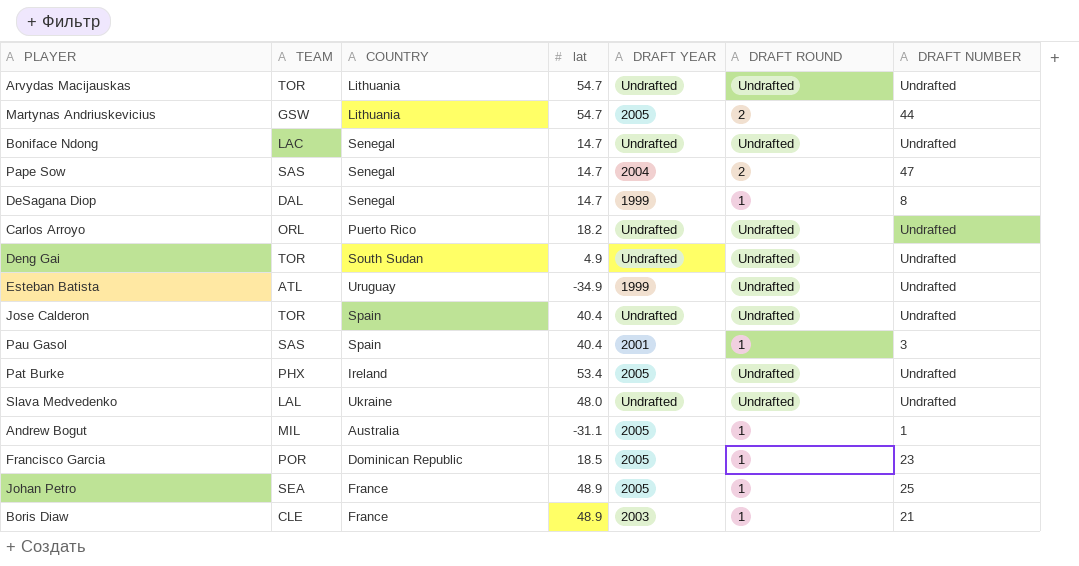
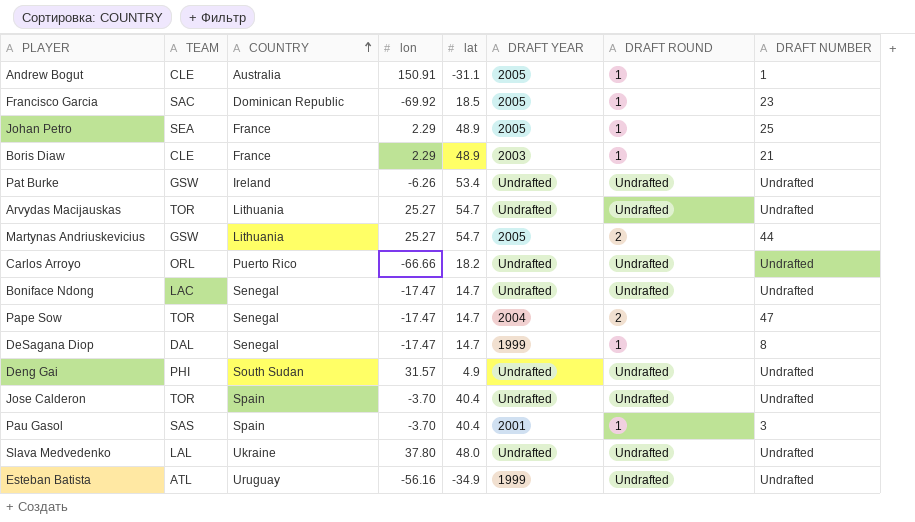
row order: none -> COUNTRY ascending
column lon | position: none -> 4
Andrew Bogut | TEAM: MIL -> CLE
Francisco Garcia | TEAM: POR -> SAC
Pat Burke | TEAM: PHX -> GSW
Pat Burke | DRAFT YEAR: 2005 -> Undrafted
Pape Sow | TEAM: SAS -> TOR
Deng Gai | TEAM: TOR -> PHI

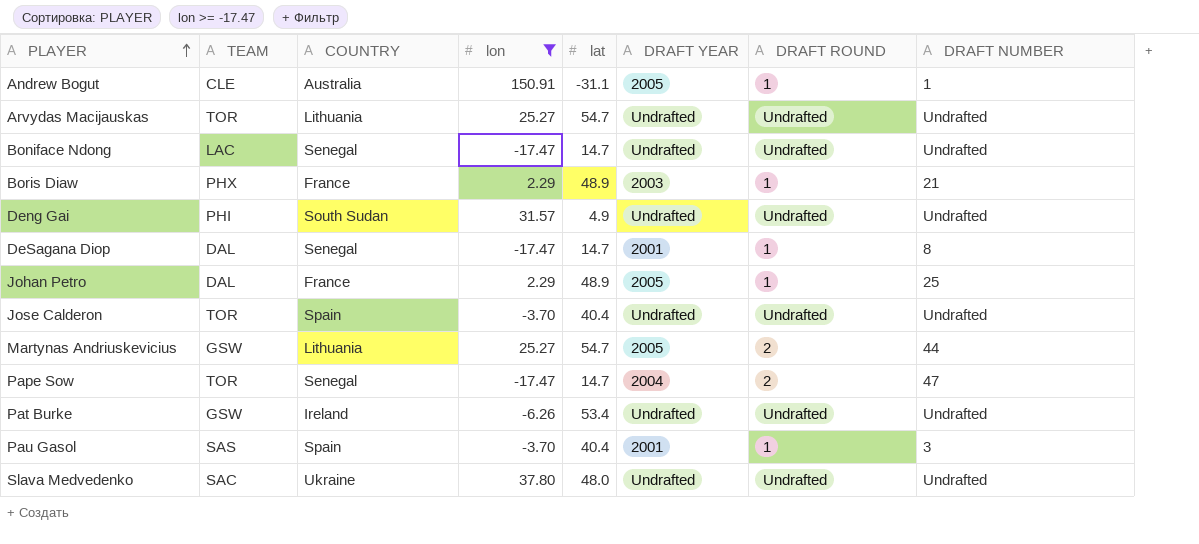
filter: none -> lon >= -17.47
row order: COUNTRY ascending -> PLAYER ascending
Boris Diaw | TEAM: CLE -> PHX
DeSagana Diop | DRAFT YEAR: 1999 -> 2001
Johan Petro | TEAM: SEA -> DAL
Slava Medvedenko | TEAM: LAL -> SAC

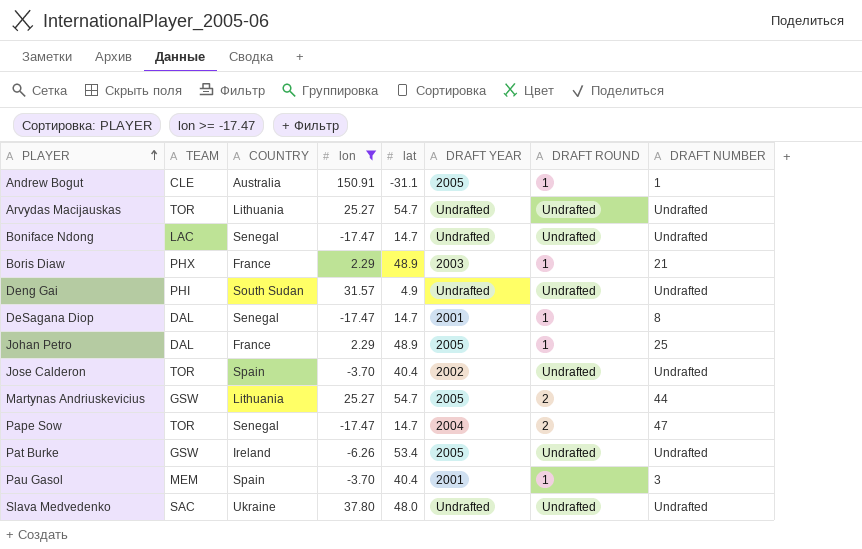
Jose Calderon | DRAFT YEAR: Undrafted -> 2002
Pat Burke | DRAFT YEAR: Undrafted -> 2005
Pau Gasol | TEAM: SAS -> MEM

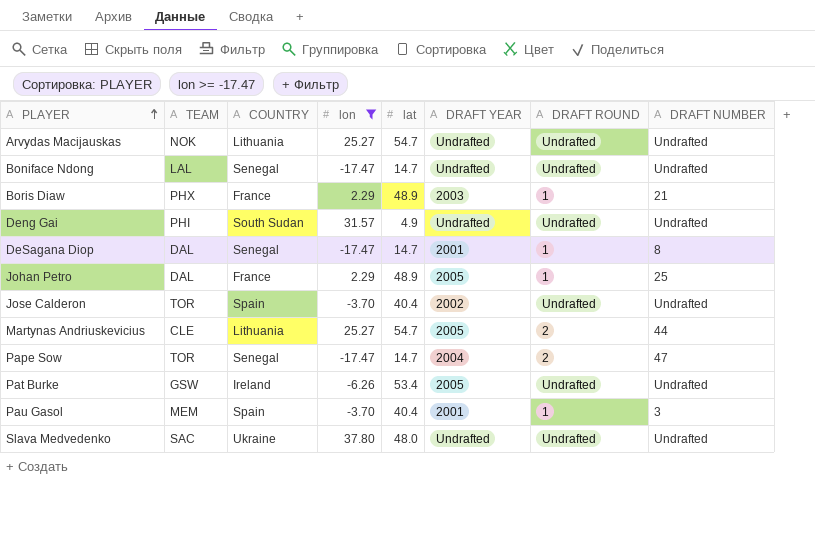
row Andrew Bogut: CLE | Australia | 150.91 | -31.1 | 2005 | 1 | 1 -> none
Arvydas Macijauskas | TEAM: TOR -> NOK
Boniface Ndong | TEAM: LAC -> LAL
Martynas Andriuskevicius | TEAM: GSW -> CLE

